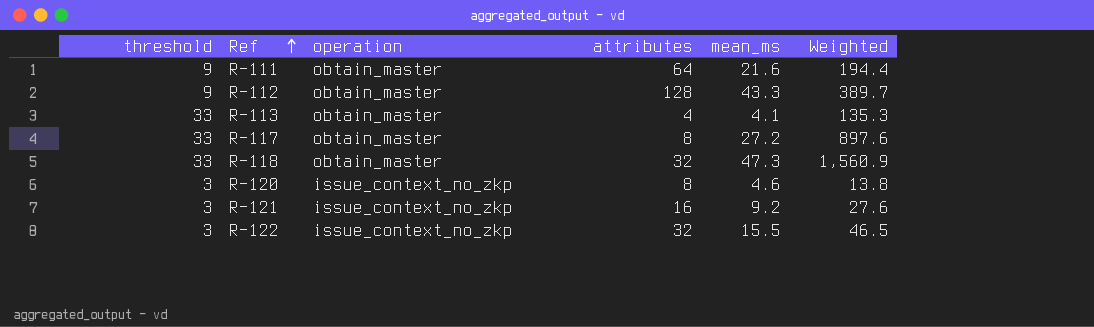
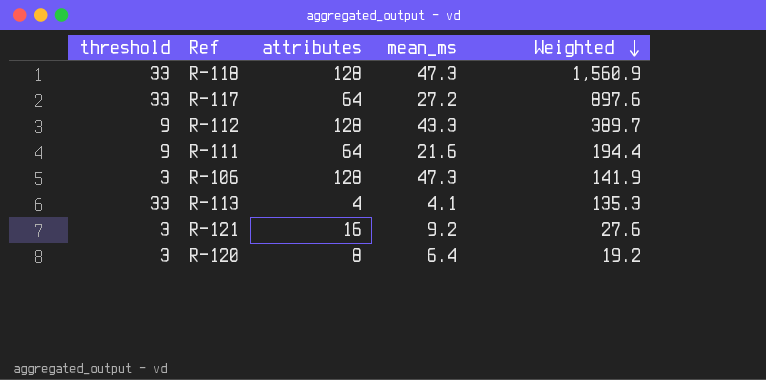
row order: Ref ascending -> Weighted descending
column operation | position: 3 -> none
row R-122: 3 | issue_context_no_zkp | 32 | 15.5 | 46.5 -> none
R-118 | attributes: 32 -> 128
R-117 | attributes: 8 -> 64
row R-106: none -> 3 | 128 | 47.3 | 141.9
R-120 | mean_ms: 4.6 -> 6.4
R-120 | Weighted: 13.8 -> 19.2

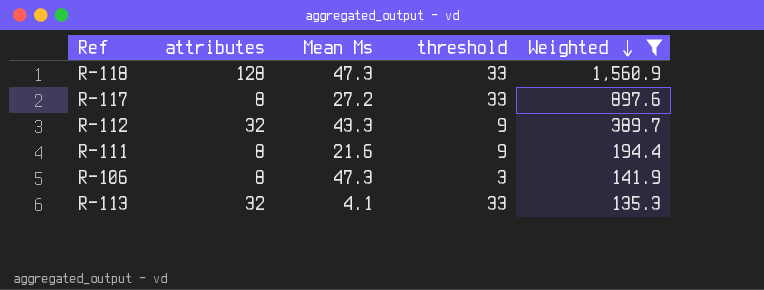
filter: none -> Weighted >= 135.3
column name: mean_ms -> Mean Ms
column threshold | position: 1 -> 4
R-117 | attributes: 64 -> 8
R-112 | attributes: 128 -> 32
R-111 | attributes: 64 -> 8
R-106 | attributes: 128 -> 8
R-113 | attributes: 4 -> 32

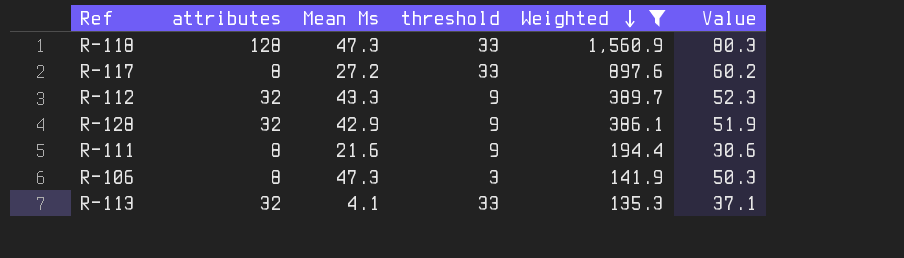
column Value | formula: none -> [Mean Ms] + [threshold]
row R-128: none -> 32 | 42.9 | 9 | 386.1 | 51.9

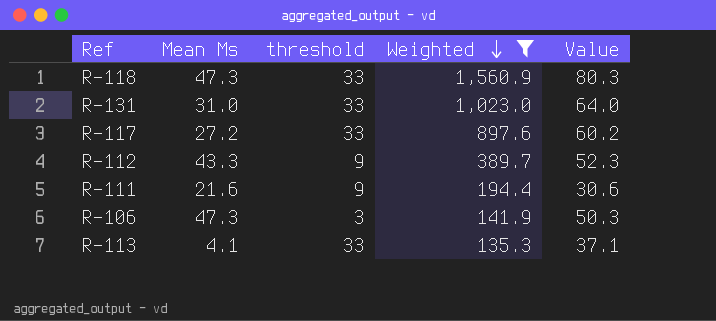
column attributes | position: 2 -> none
row R-128: 32 | 42.9 | 9 | 386.1 | 51.9 -> none
row R-131: none -> 31.0 | 33 | 1,023.0 | 64.0

